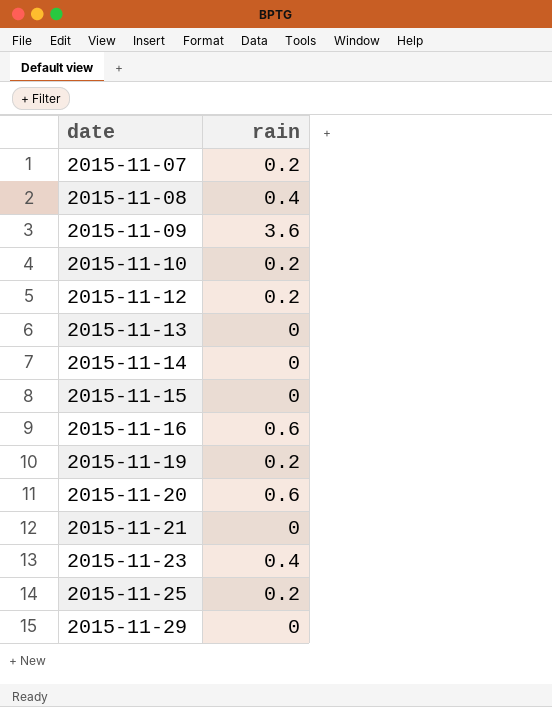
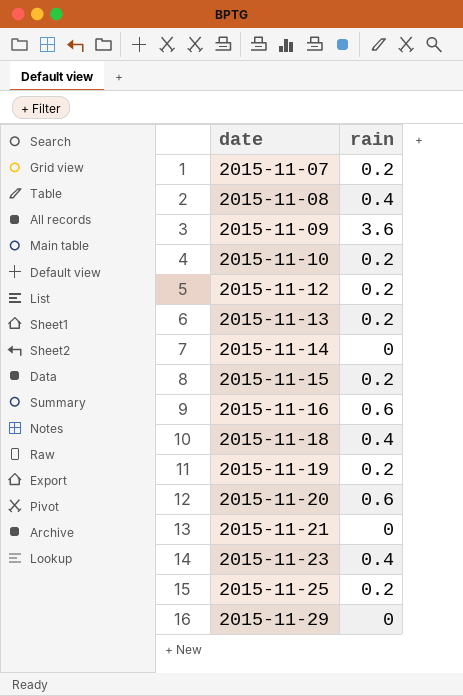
2015-11-13 | rain: 0 -> 0.2
2015-11-15 | rain: 0 -> 0.2
row 2015-11-18: none -> 0.4

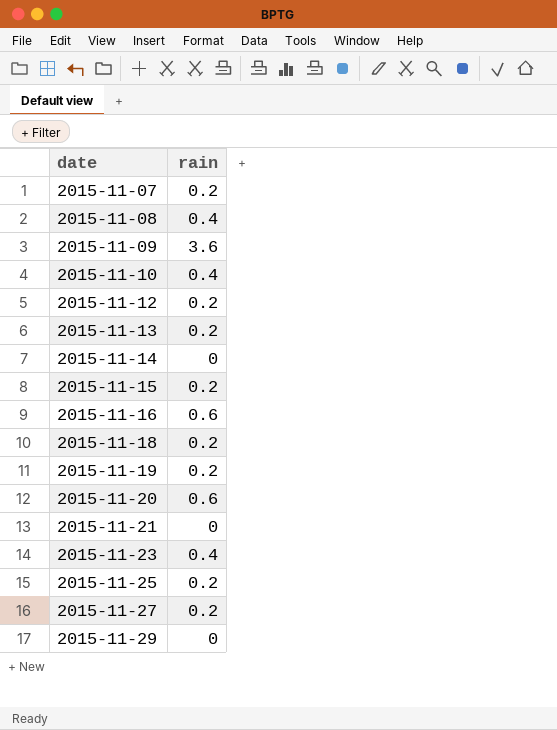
2015-11-10 | rain: 0.2 -> 0.4
2015-11-18 | rain: 0.4 -> 0.2
row 2015-11-27: none -> 0.2

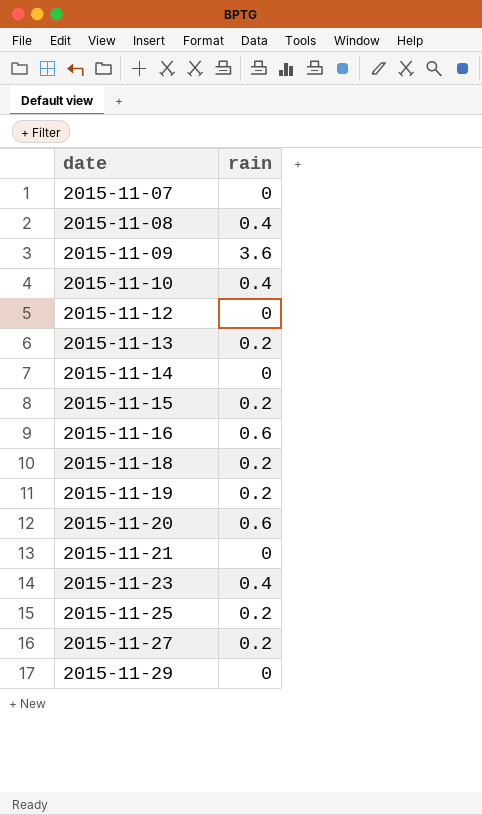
2015-11-07 | rain: 0.2 -> 0
2015-11-12 | rain: 0.2 -> 0

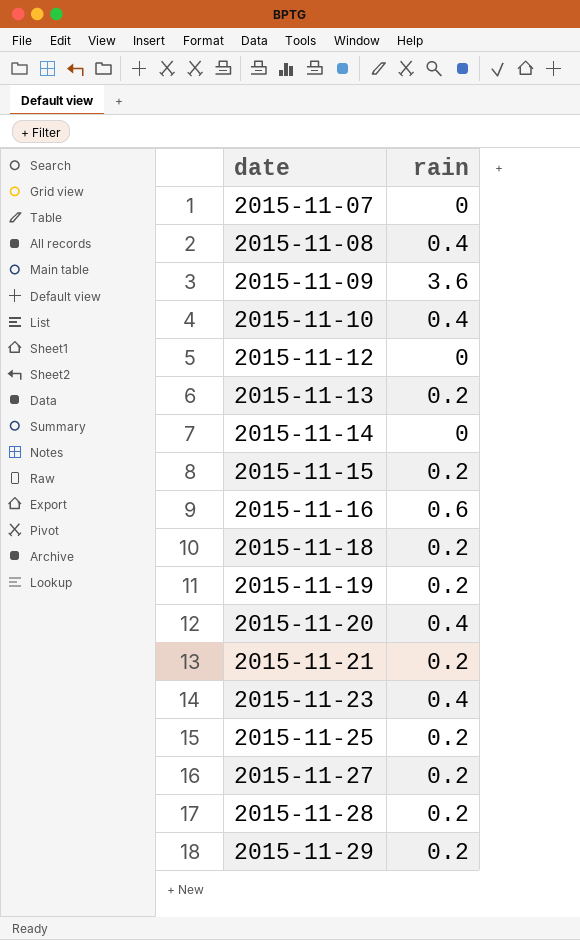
2015-11-20 | rain: 0.6 -> 0.4
2015-11-21 | rain: 0 -> 0.2
row 2015-11-28: none -> 0.2
2015-11-29 | rain: 0 -> 0.2

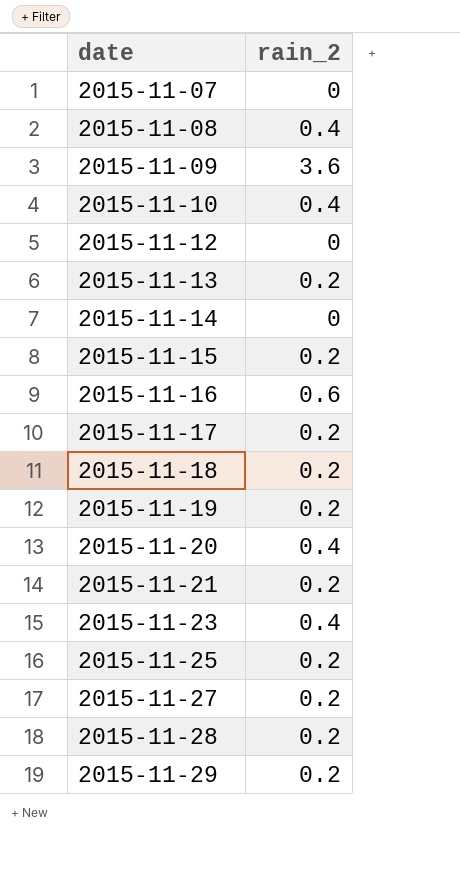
column name: rain -> rain_2
row 2015-11-17: none -> 0.2

